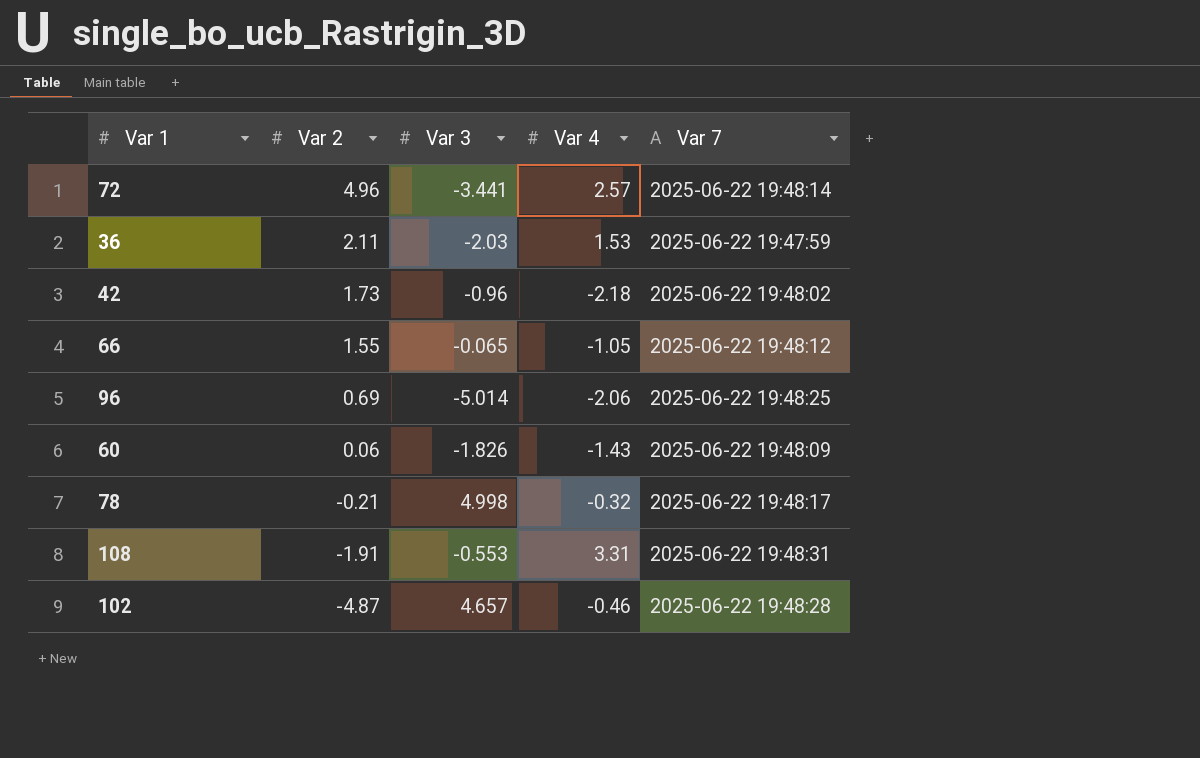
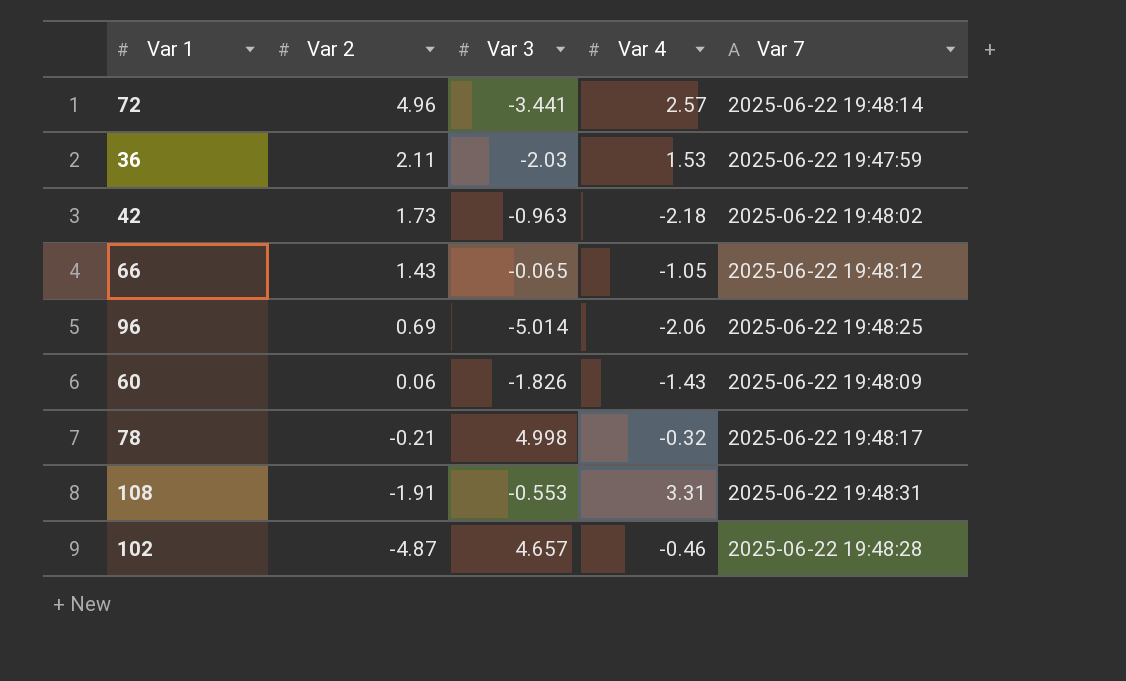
42 | Var 3: -0.96 -> -0.963
66 | Var 2: 1.55 -> 1.43

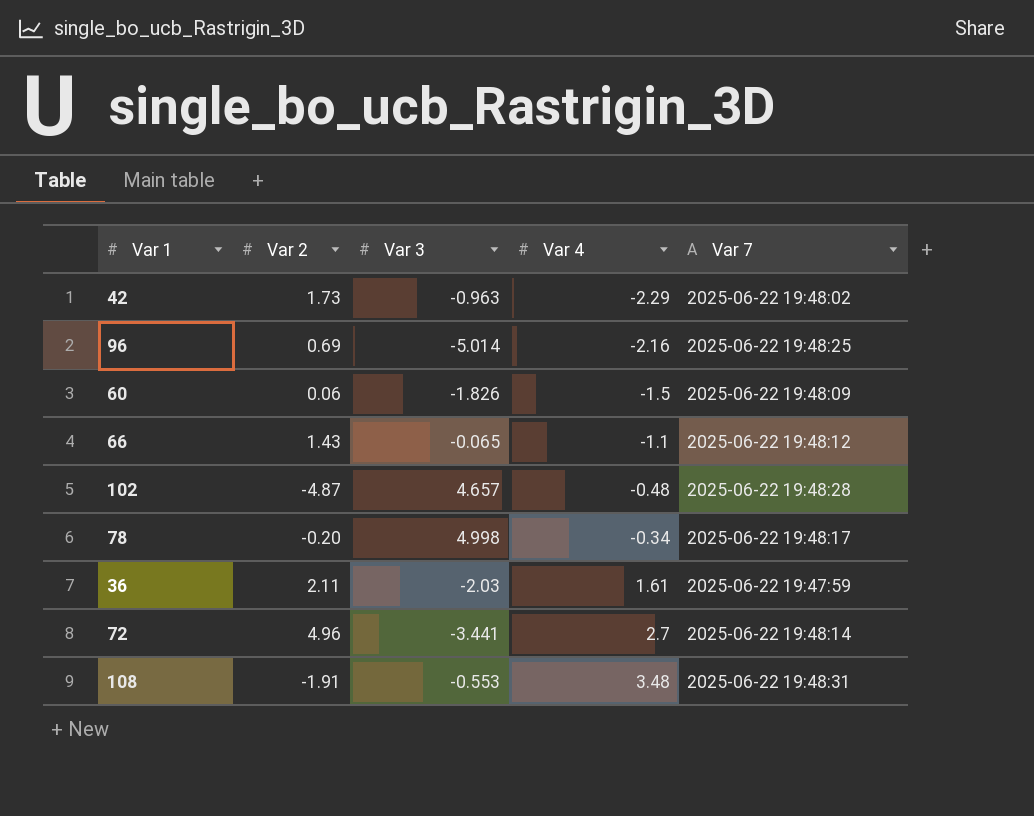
row order: Var 2 descending -> Var 4 ascending
42 | Var 4: -2.18 -> -2.29
96 | Var 4: -2.06 -> -2.16
60 | Var 4: -1.43 -> -1.5
66 | Var 4: -1.05 -> -1.1
102 | Var 4: -0.46 -> -0.48
78 | Var 2: -0.21 -> -0.20
78 | Var 4: -0.32 -> -0.34
36 | Var 4: 1.53 -> 1.61
72 | Var 4: 2.57 -> 2.7
108 | Var 4: 3.31 -> 3.48

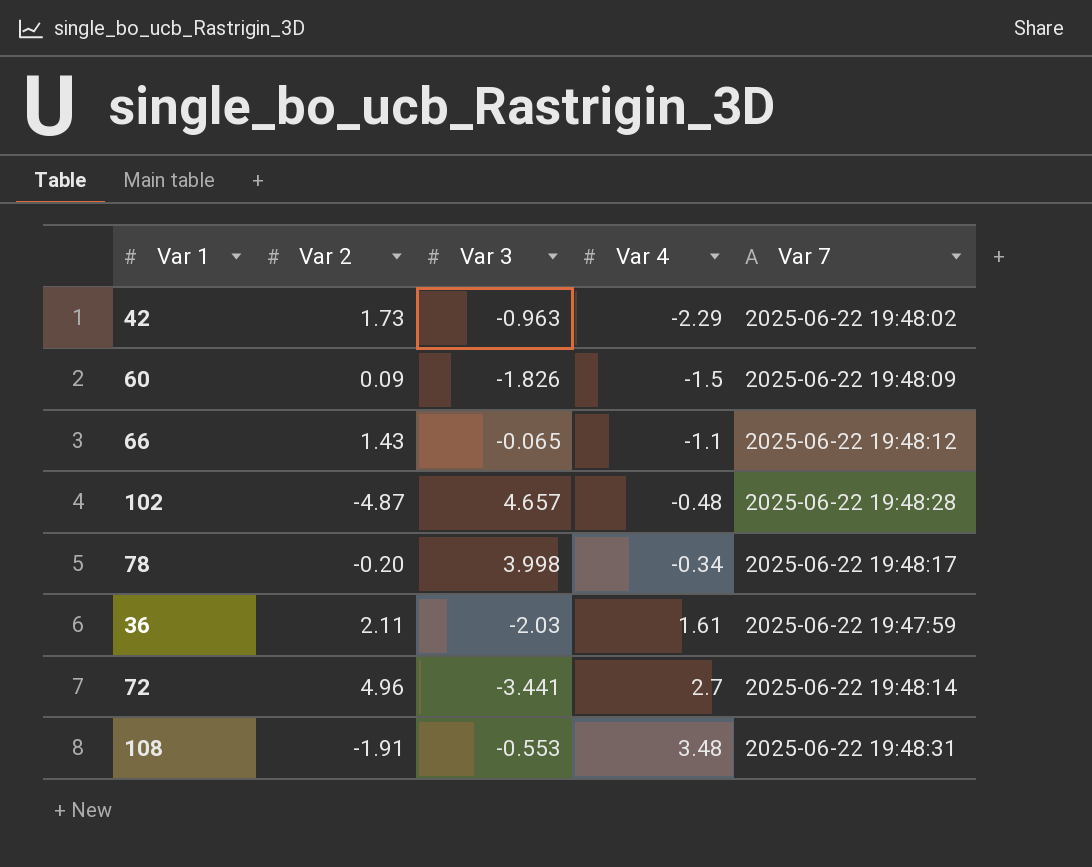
row 96: 0.69 | -5.014 | -2.16 | 2025-06-22 19:48:25 -> none
60 | Var 2: 0.06 -> 0.09
78 | Var 3: 4.998 -> 3.998

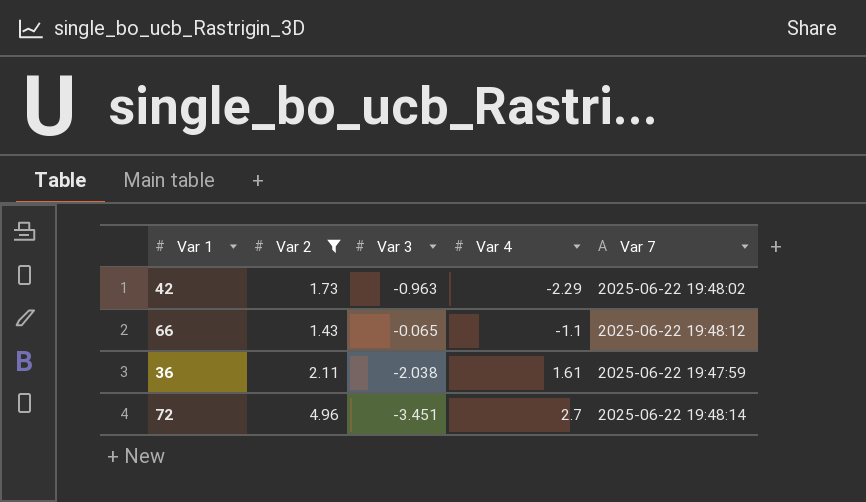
filter: none -> Var 2 >= 1.43
36 | Var 3: -2.03 -> -2.038
72 | Var 3: -3.441 -> -3.451

